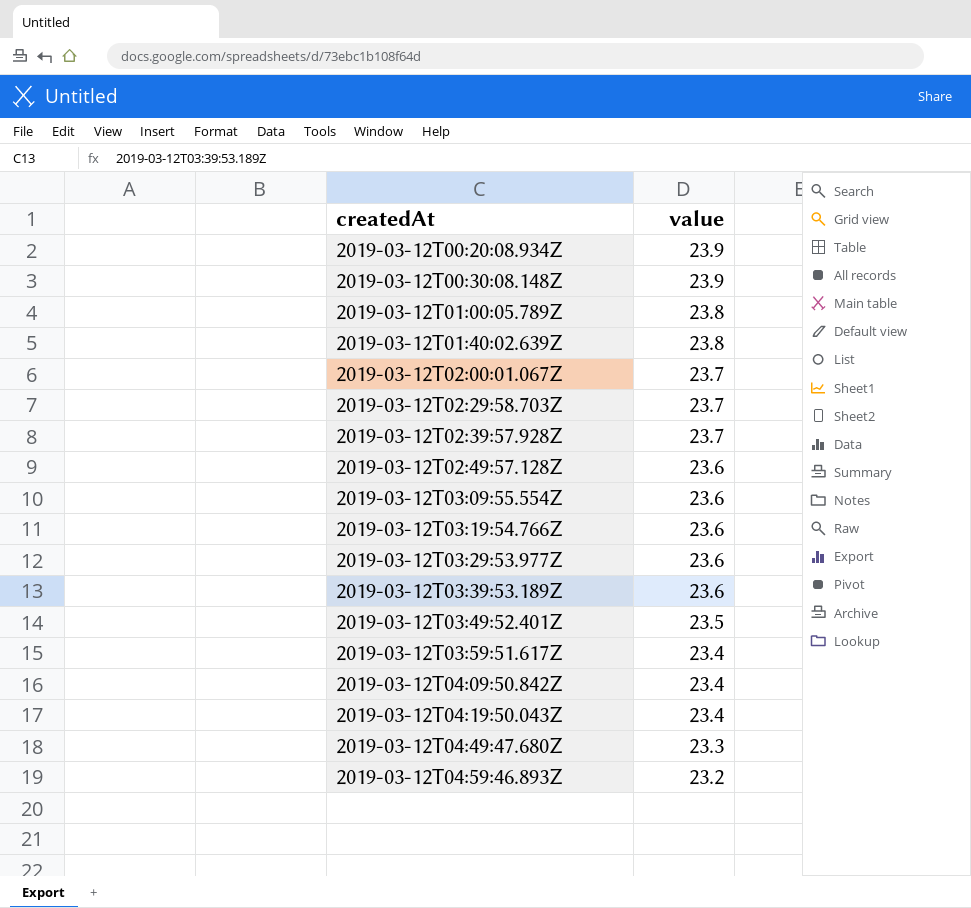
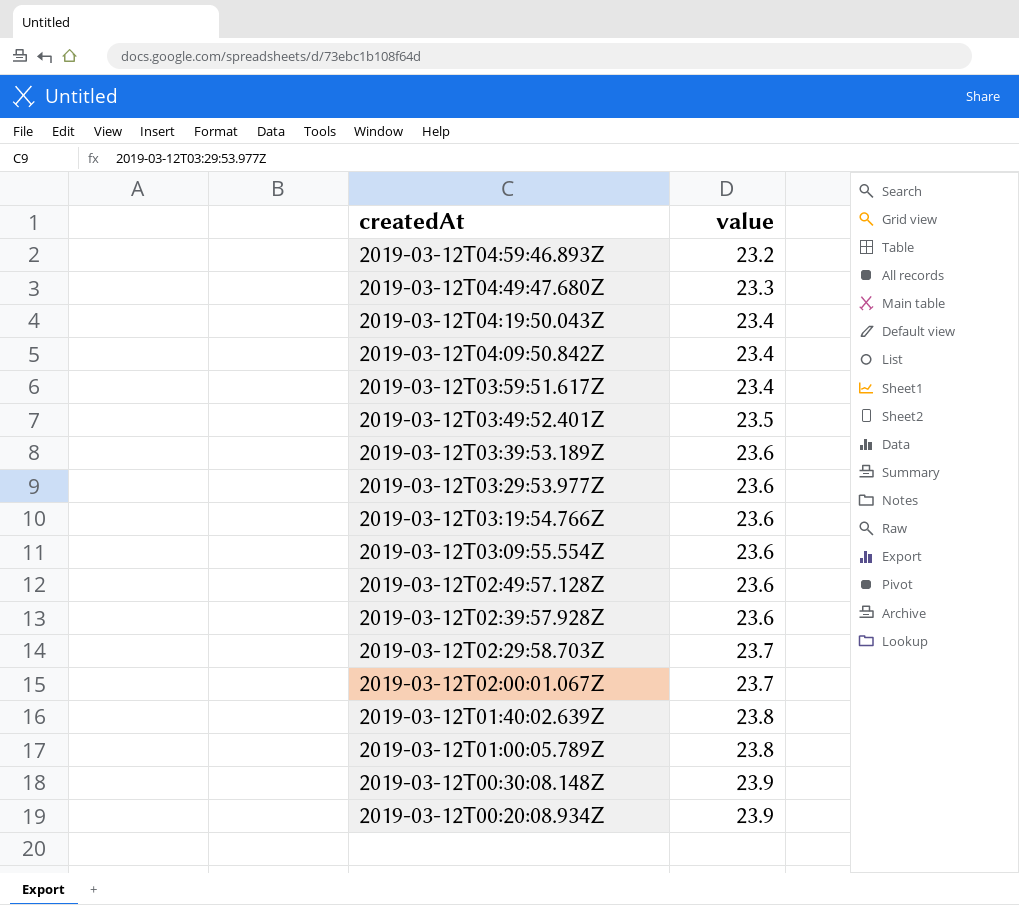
row order: createdAt ascending -> createdAt descending
2019-03-12T02:39:57.928Z | value: 23.7 -> 23.6

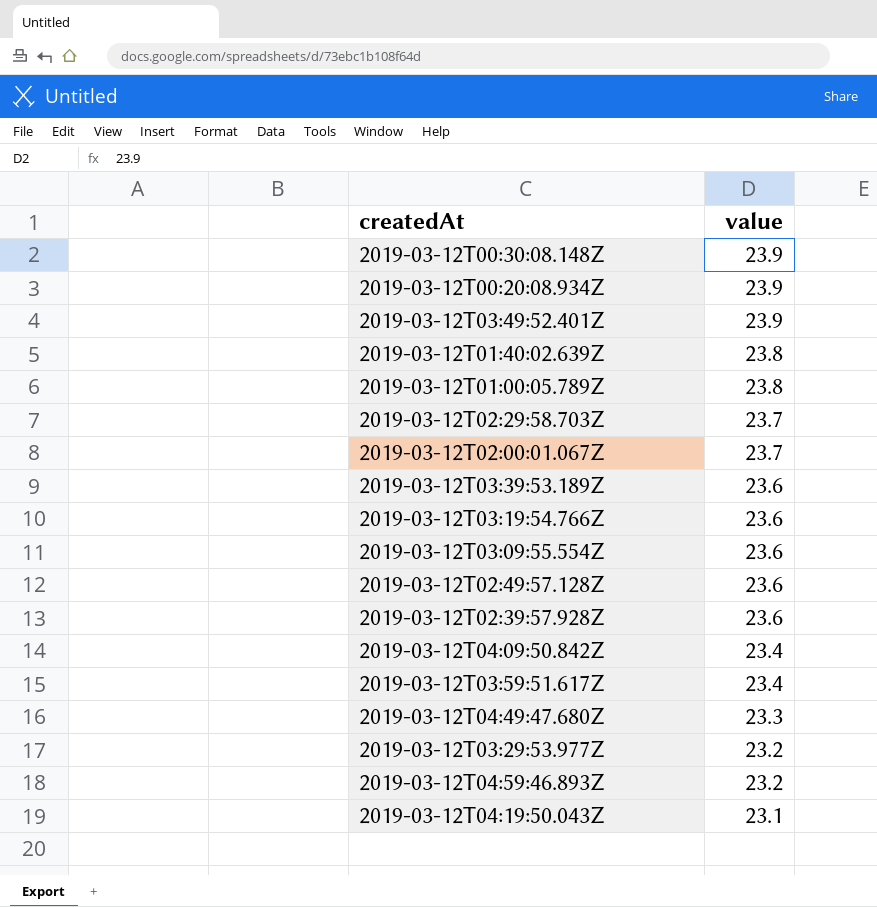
row order: createdAt descending -> value descending
2019-03-12T03:49:52.401Z | value: 23.5 -> 23.9
2019-03-12T03:29:53.977Z | value: 23.6 -> 23.2
2019-03-12T04:19:50.043Z | value: 23.4 -> 23.1

